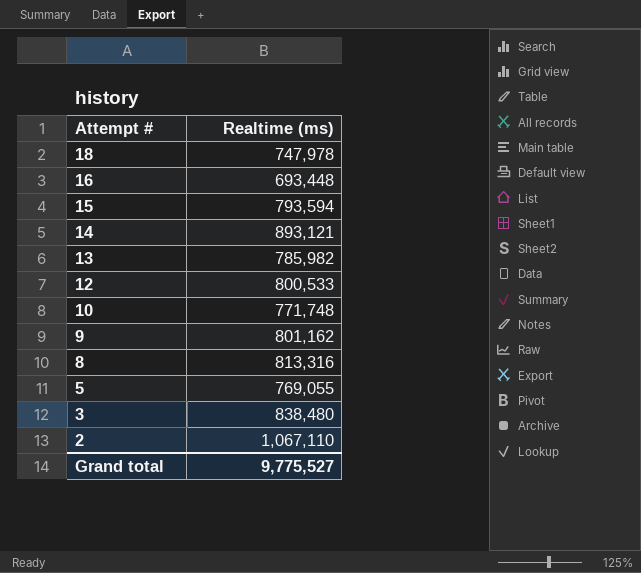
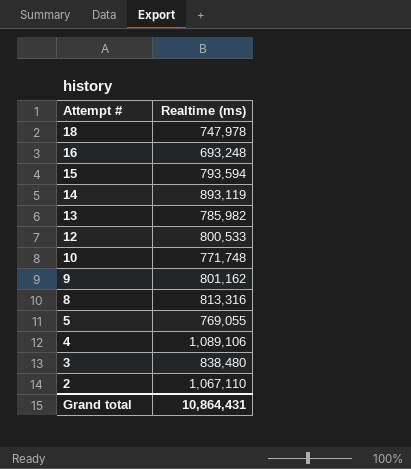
16 | Realtime (ms): 693,448 -> 693,248
14 | Realtime (ms): 893,121 -> 893,119
row 4: none -> 1,089,106
Grand total | Realtime (ms): 9,775,527 -> 10,864,431

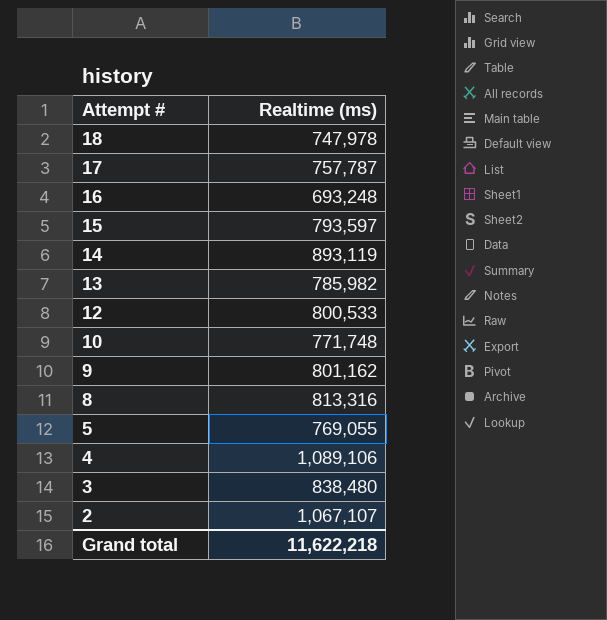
row 17: none -> 757,787
15 | Realtime (ms): 793,594 -> 793,597
2 | Realtime (ms): 1,067,110 -> 1,067,107
Grand total | Realtime (ms): 10,864,431 -> 11,622,218

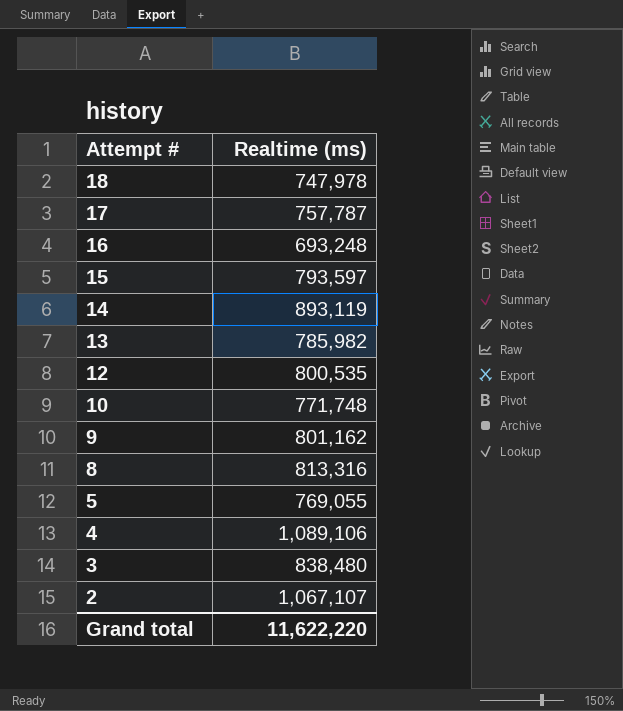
12 | Realtime (ms): 800,533 -> 800,535
Grand total | Realtime (ms): 11,622,218 -> 11,622,220

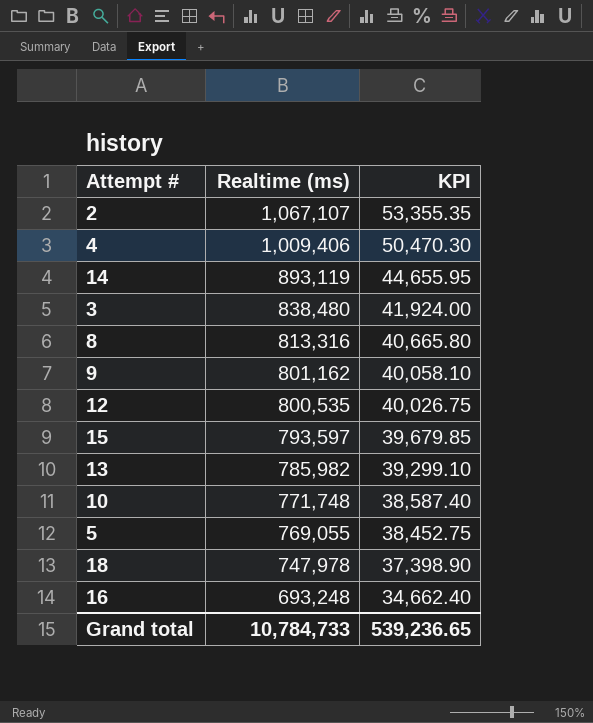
row order: Attempt # descending -> Realtime (ms) descending
column KPI | formula: none -> [Realtime (ms)] * 0.05
row 17: 757,787 -> none
4 | Realtime (ms): 1,089,106 -> 1,009,406
Grand total | Realtime (ms): 11,622,220 -> 10,784,733

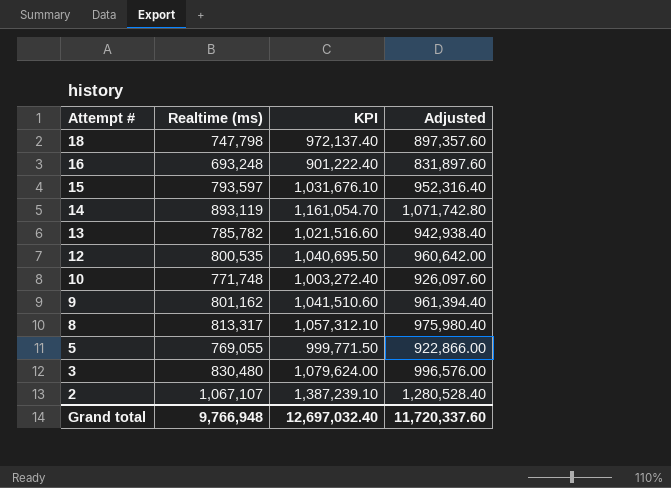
row order: Realtime (ms) descending -> Attempt # descending
column KPI | formula: [Realtime (ms)] * 0.05 -> [Realtime (ms)] * 1.3
column Adjusted | formula: none -> [Realtime (ms)] * 1.2
row 4: 1,009,406 | 50,470.30 -> none
18 | Realtime (ms): 747,978 -> 747,798
13 | Realtime (ms): 785,982 -> 785,782
8 | Realtime (ms): 813,316 -> 813,317
3 | Realtime (ms): 838,480 -> 830,480
Grand total | Realtime (ms): 10,784,733 -> 9,766,948
Grand total | KPI: 539,236.65 -> 12,697,032.40

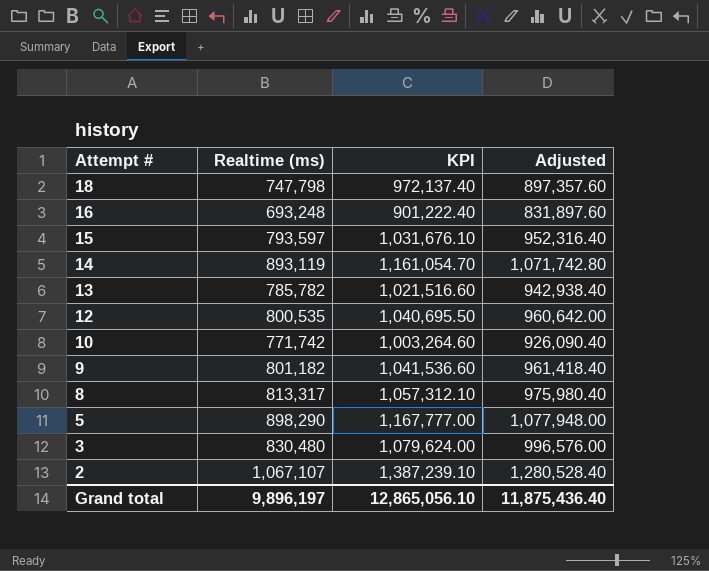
10 | Realtime (ms): 771,748 -> 771,742
10 | KPI: 1,003,272.40 -> 1,003,264.60
10 | Adjusted: 926,097.60 -> 926,090.40
9 | Realtime (ms): 801,162 -> 801,182
9 | KPI: 1,041,510.60 -> 1,041,536.60
9 | Adjusted: 961,394.40 -> 961,418.40
5 | Realtime (ms): 769,055 -> 898,290
5 | KPI: 999,771.50 -> 1,167,777.00
5 | Adjusted: 922,866.00 -> 1,077,948.00
Grand total | Realtime (ms): 9,766,948 -> 9,896,197
Grand total | KPI: 12,697,032.40 -> 12,865,056.10
Grand total | Adjusted: 11,720,337.60 -> 11,875,436.40

